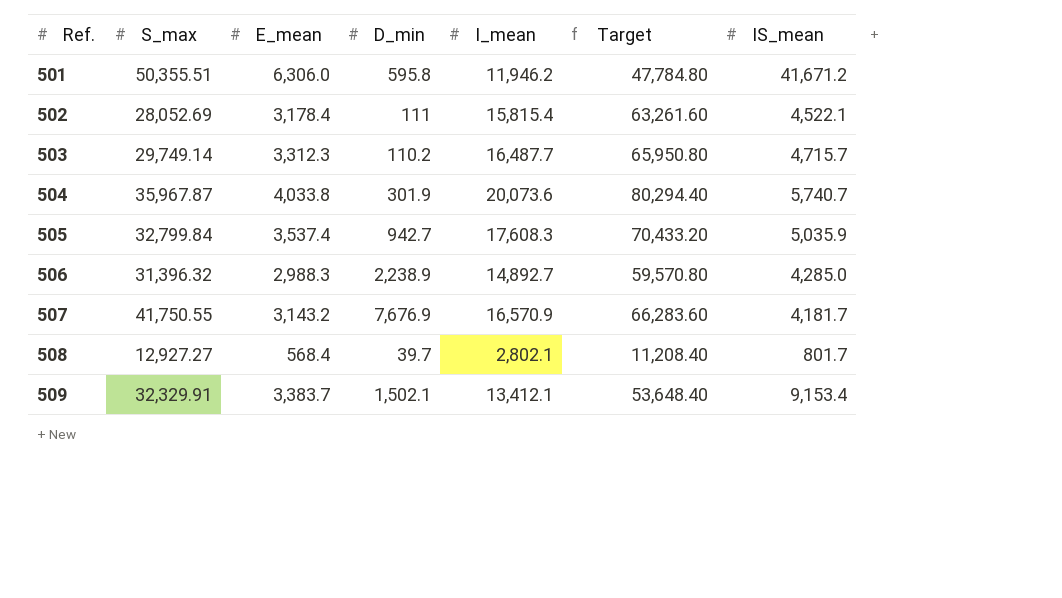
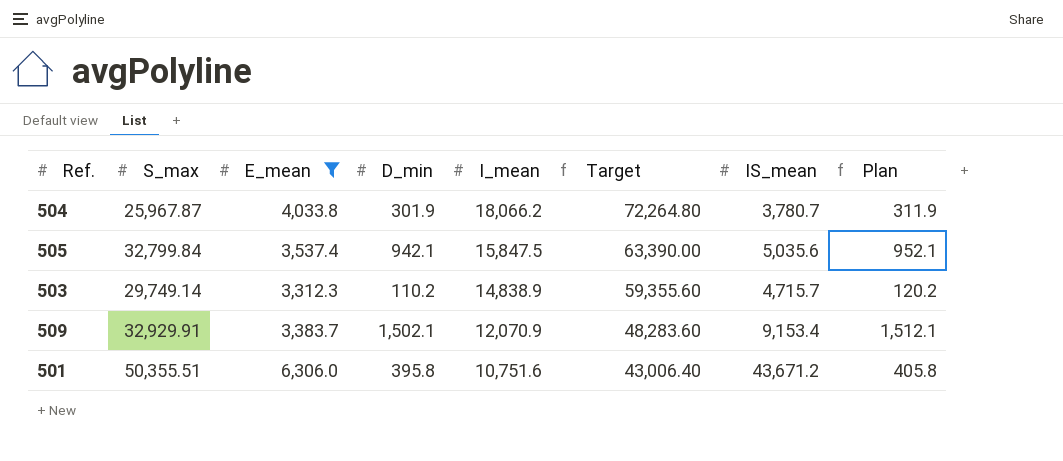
filter: none -> E_mean >= 3,312.3
row order: Ref. ascending -> I_mean descending
column Plan | formula: none -> [D_min] + 10
504 | S_max: 35,967.87 -> 25,967.87
504 | I_mean: 20,073.6 -> 18,066.2
504 | Target: 80,294.40 -> 72,264.80
504 | IS_mean: 5,740.7 -> 3,780.7
505 | D_min: 942.7 -> 942.1
505 | I_mean: 17,608.3 -> 15,847.5
505 | Target: 70,433.20 -> 63,390.00
505 | IS_mean: 5,035.9 -> 5,035.6
503 | I_mean: 16,487.7 -> 14,838.9
503 | Target: 65,950.80 -> 59,355.60
509 | S_max: 32,329.91 -> 32,929.91
509 | I_mean: 13,412.1 -> 12,070.9
509 | Target: 53,648.40 -> 48,283.60
501 | D_min: 595.8 -> 395.8
501 | I_mean: 11,946.2 -> 10,751.6
501 | Target: 47,784.80 -> 43,006.40
501 | IS_mean: 41,671.2 -> 43,671.2

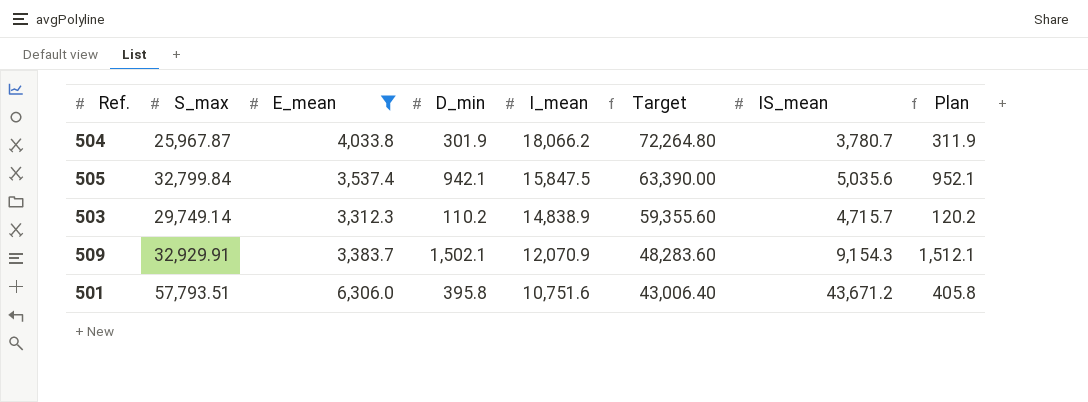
509 | IS_mean: 9,153.4 -> 9,154.3
501 | S_max: 50,355.51 -> 57,793.51

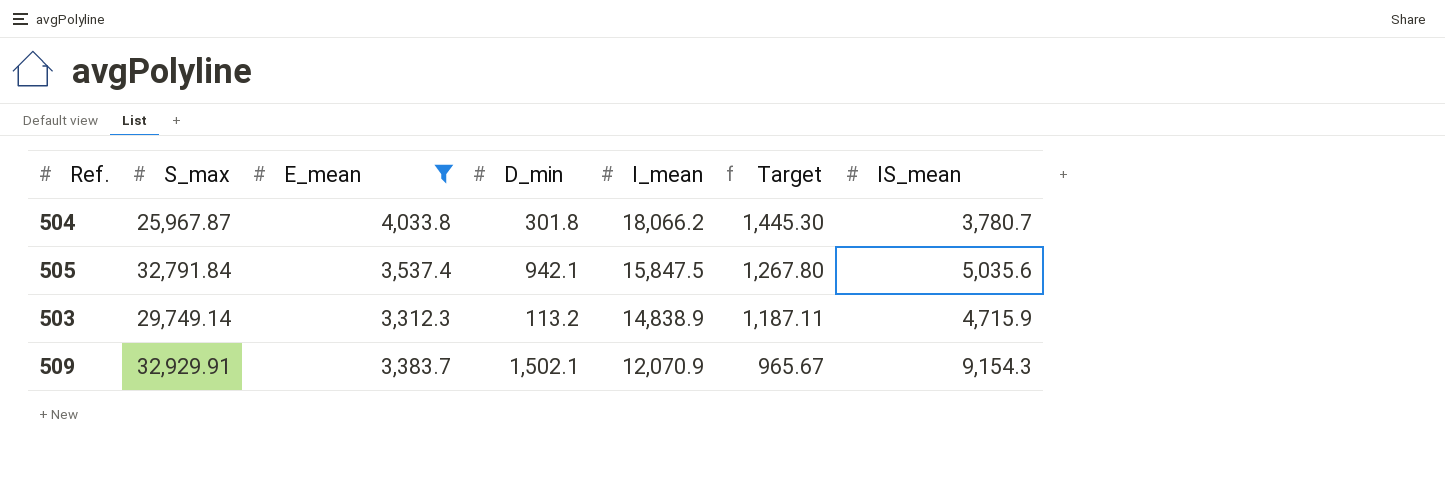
column Plan | formula: [D_min] + 10 -> none
column Target | formula: [I_mean] * 4 -> [I_mean] * 0.08
row 501: 57,793.51 | 6,306.0 | 395.8 | 10,751.6 | 43,006.40 | 43,671.2 | 405.8 -> none
504 | D_min: 301.9 -> 301.8
505 | S_max: 32,799.84 -> 32,791.84
503 | D_min: 110.2 -> 113.2
503 | IS_mean: 4,715.7 -> 4,715.9

